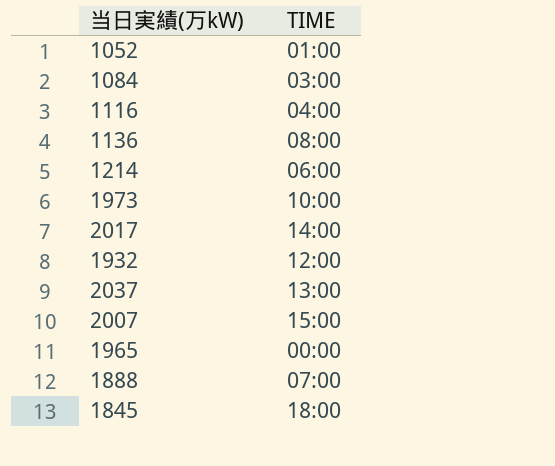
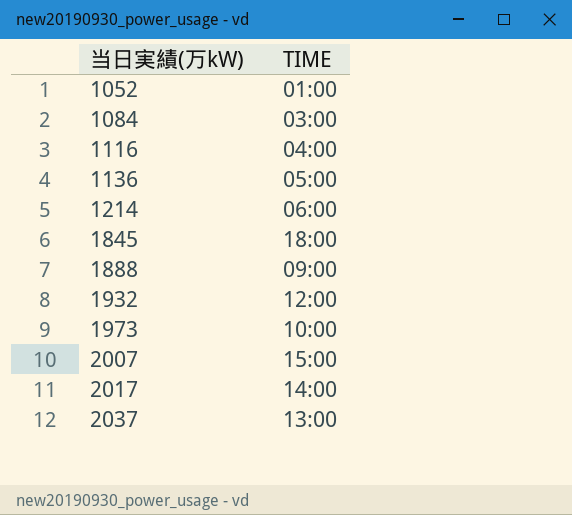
row order: none -> 当日実績(万kW) ascending
row 1965: 00:00 -> none
1136 | TIME: 08:00 -> 05:00
1888 | TIME: 07:00 -> 09:00

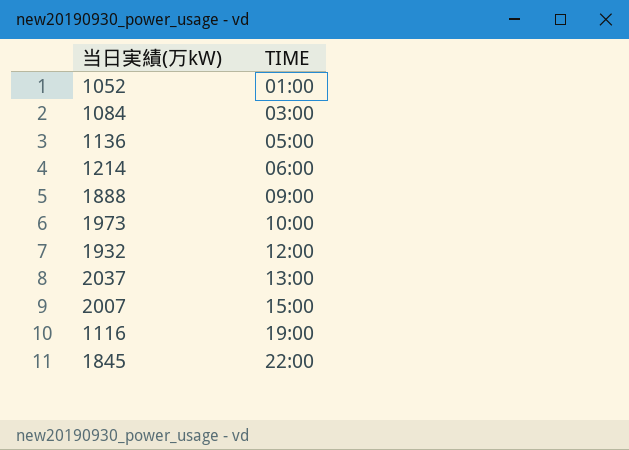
row order: 当日実績(万kW) ascending -> TIME ascending
row 2017: 14:00 -> none
1116 | TIME: 04:00 -> 19:00
1845 | TIME: 18:00 -> 22:00

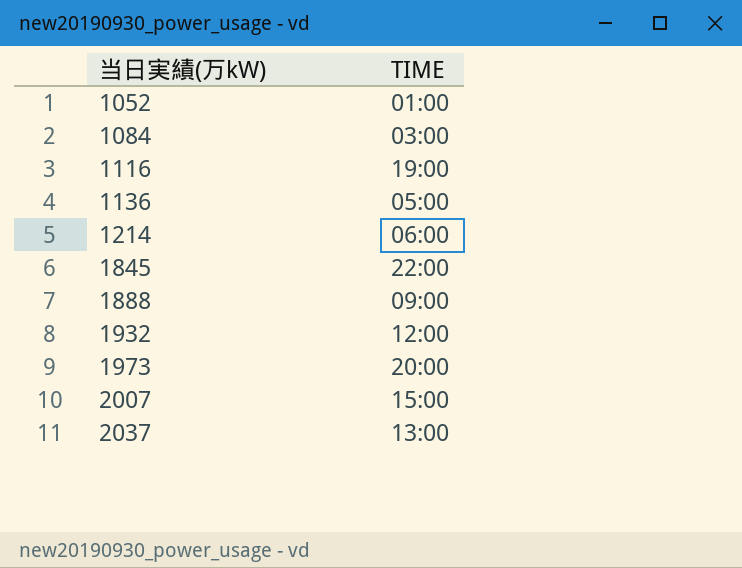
row order: TIME ascending -> 当日実績(万kW) ascending
1973 | TIME: 10:00 -> 20:00

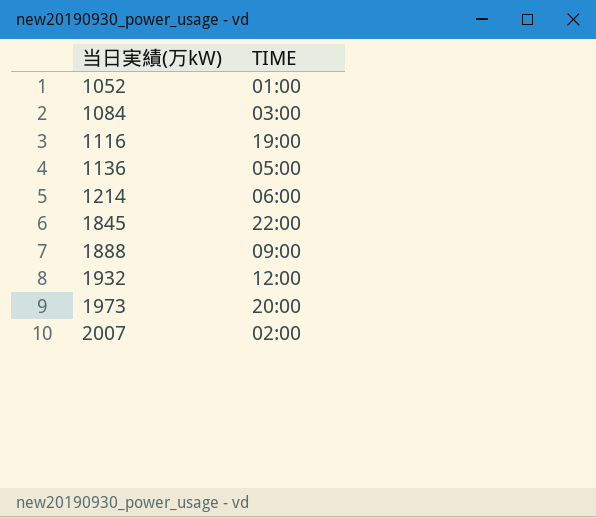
row 2037: 13:00 -> none
2007 | TIME: 15:00 -> 02:00

